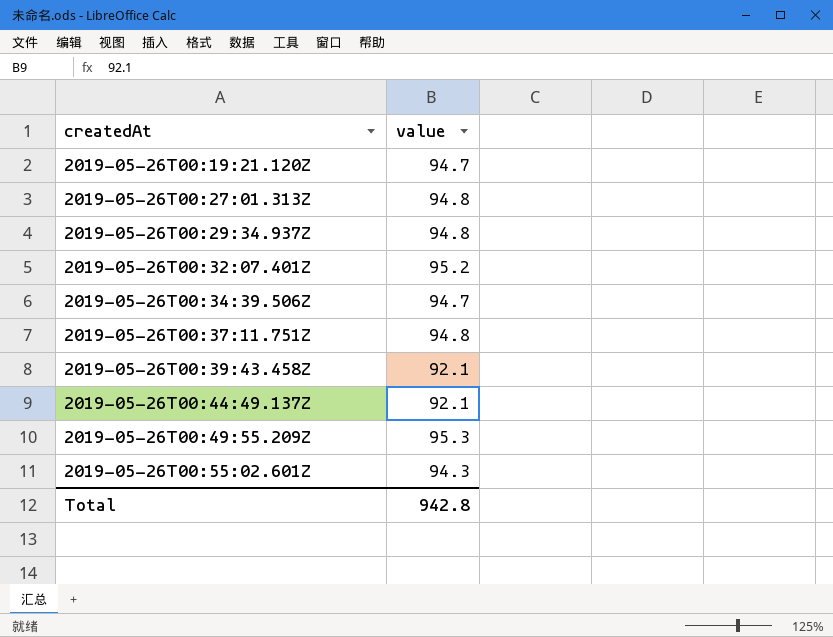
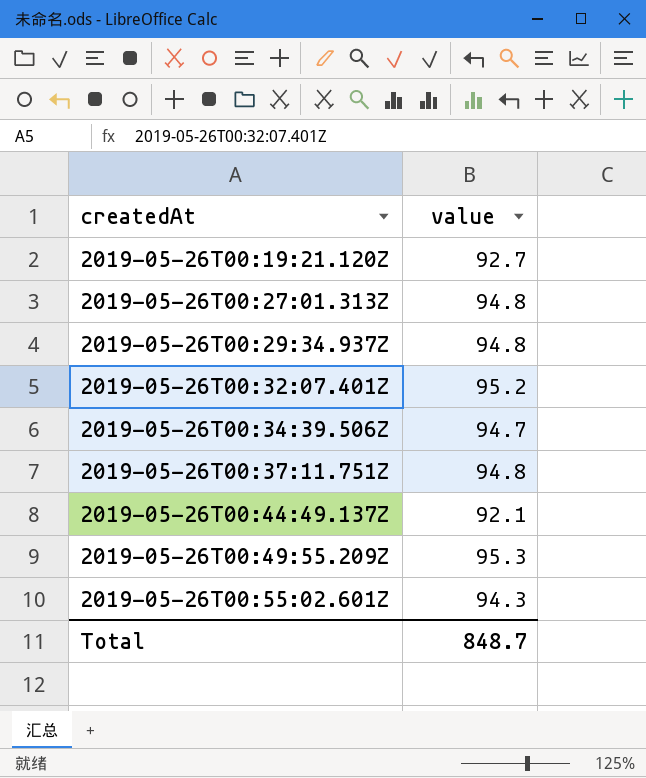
row 2019-05-26T00:39:43.458Z: 92.1 -> none
2019-05-26T00:19:21.120Z | value: 94.7 -> 92.7
Total | value: 942.8 -> 848.7

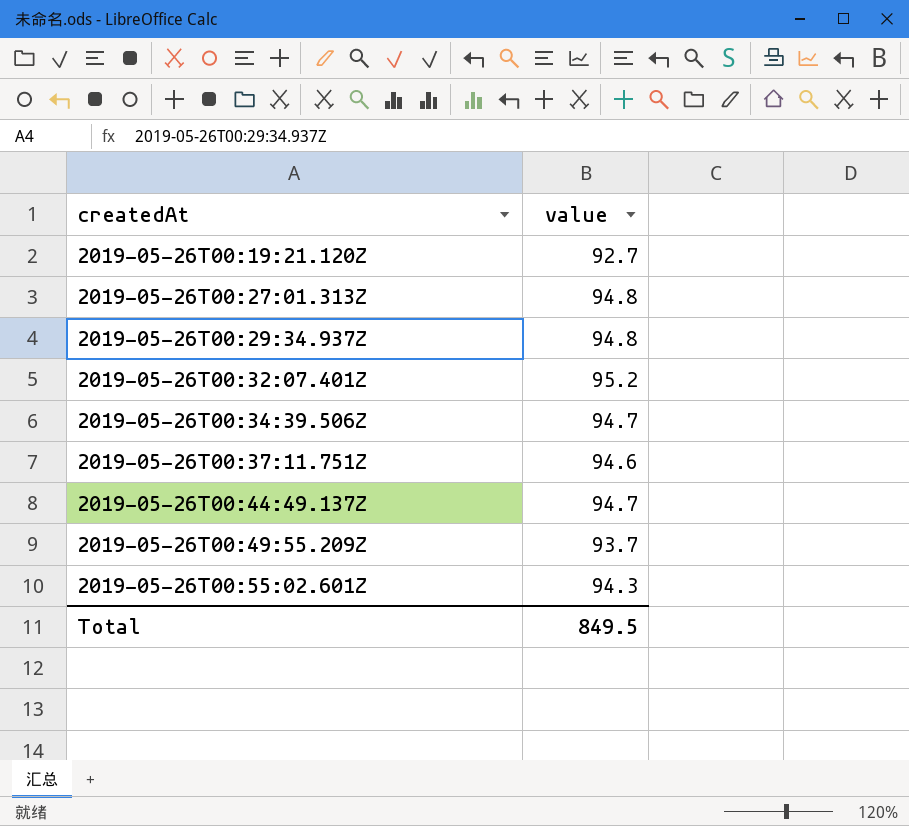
2019-05-26T00:37:11.751Z | value: 94.8 -> 94.6
2019-05-26T00:44:49.137Z | value: 92.1 -> 94.7
2019-05-26T00:49:55.209Z | value: 95.3 -> 93.7
Total | value: 848.7 -> 849.5

